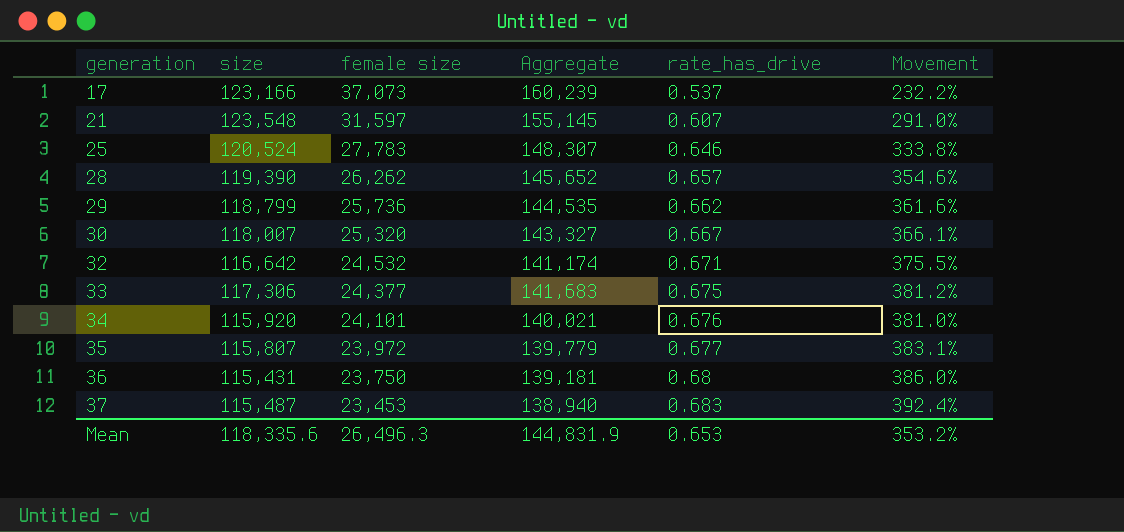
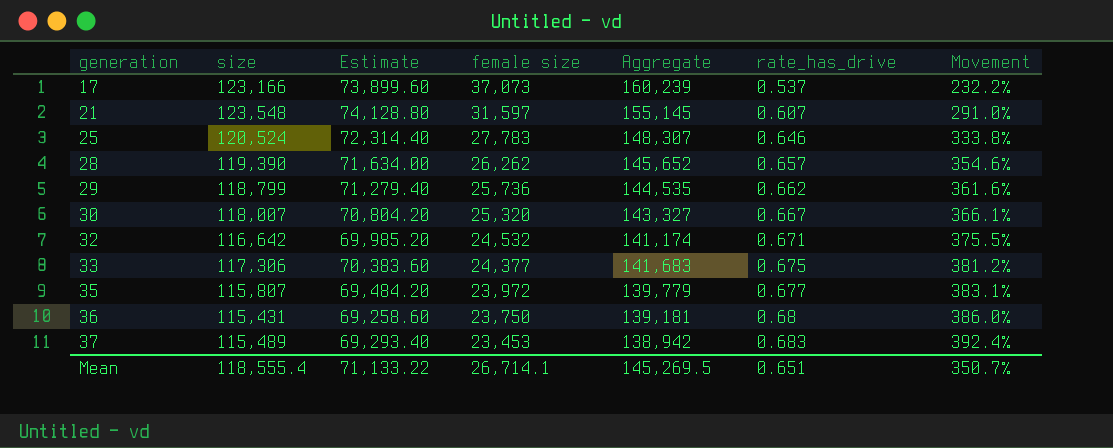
column Estimate | formula: none -> [size] * 0.6
row 34: 115,920 | 24,101 | 140,021 | 0.676 | 381.0% -> none
37 | size: 115,487 -> 115,489
37 | Aggregate: 138,940 -> 138,942
Mean | size: 118,335.6 -> 118,555.4
Mean | female size: 26,496.3 -> 26,714.1
Mean | Aggregate: 144,831.9 -> 145,269.5
Mean | rate_has_drive: 0.653 -> 0.651
Mean | Movement: 353.2% -> 350.7%

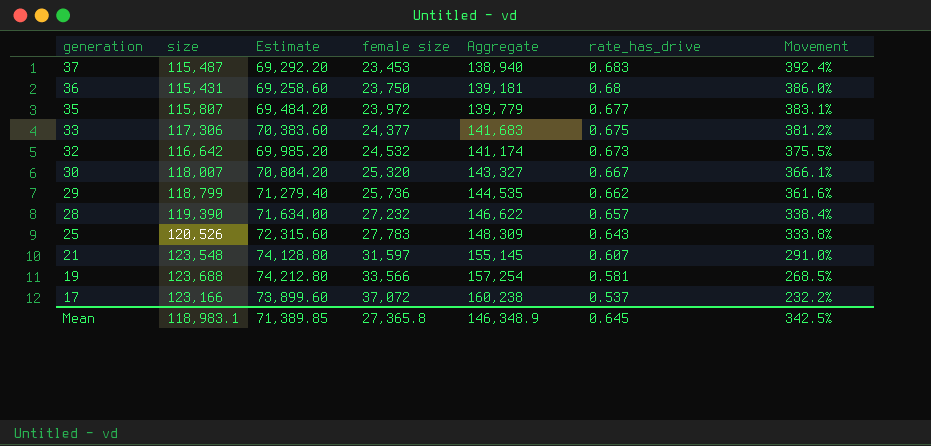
row order: generation ascending -> generation descending
37 | size: 115,489 -> 115,487
37 | Estimate: 69,293.40 -> 69,292.20
37 | Aggregate: 138,942 -> 138,940
32 | rate_has_drive: 0.671 -> 0.673
28 | female size: 26,262 -> 27,232
28 | Aggregate: 145,652 -> 146,622
28 | Movement: 354.6% -> 338.4%
25 | size: 120,524 -> 120,526
25 | Estimate: 72,314.40 -> 72,315.60
25 | Aggregate: 148,307 -> 148,309
25 | rate_has_drive: 0.646 -> 0.643
row 19: none -> 123,688 | 74,212.80 | 33,566 | 157,254 | 0.581 | 268.5%
17 | female size: 37,073 -> 37,072
17 | Aggregate: 160,239 -> 160,238
Mean | size: 118,555.4 -> 118,983.1
Mean | Estimate: 71,133.22 -> 71,389.85
Mean | female size: 26,714.1 -> 27,365.8
Mean | Aggregate: 145,269.5 -> 146,348.9
Mean | rate_has_drive: 0.651 -> 0.645
Mean | Movement: 350.7% -> 342.5%

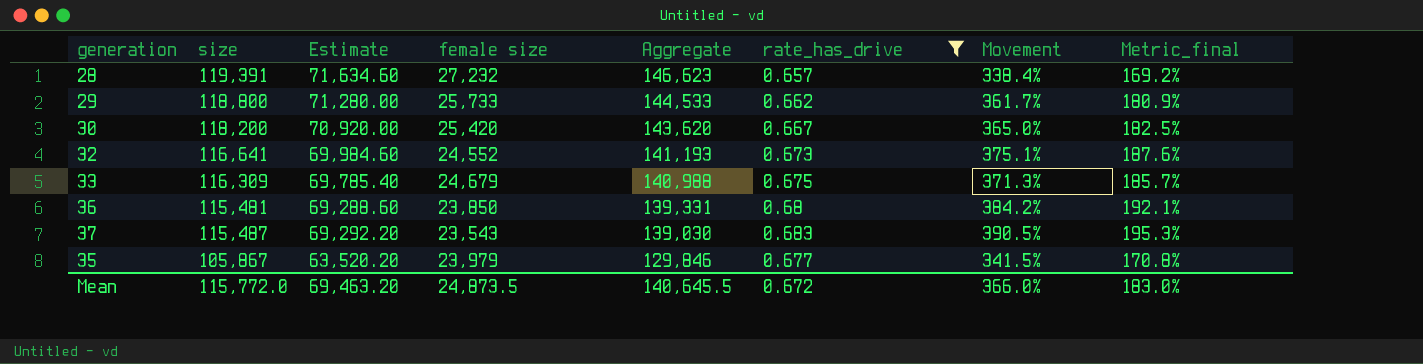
filter: none -> rate_has_drive >= 0.657
row order: generation descending -> Aggregate descending
column Metric_final | formula: none -> [Movement] * 0.5
28 | size: 119,390 -> 119,391
28 | Estimate: 71,634.00 -> 71,634.60
28 | Aggregate: 146,622 -> 146,623
29 | size: 118,799 -> 118,800
29 | Estimate: 71,279.40 -> 71,280.00
29 | female size: 25,736 -> 25,733
29 | Aggregate: 144,535 -> 144,533
29 | Movement: 361.6% -> 361.7%
30 | size: 118,007 -> 118,200
30 | Estimate: 70,804.20 -> 70,920.00
30 | female size: 25,320 -> 25,420
30 | Aggregate: 143,327 -> 143,620
30 | Movement: 366.1% -> 365.0%
32 | size: 116,642 -> 116,641
32 | Estimate: 69,985.20 -> 69,984.60
32 | female size: 24,532 -> 24,552
32 | Aggregate: 141,174 -> 141,193
32 | Movement: 375.5% -> 375.1%
33 | size: 117,306 -> 116,309
33 | Estimate: 70,383.60 -> 69,785.40
33 | female size: 24,377 -> 24,679
33 | Aggregate: 141,683 -> 140,988
33 | Movement: 381.2% -> 371.3%
36 | size: 115,431 -> 115,481
36 | Estimate: 69,258.60 -> 69,288.60
36 | female size: 23,750 -> 23,850
36 | Aggregate: 139,181 -> 139,331
36 | Movement: 386.0% -> 384.2%
37 | female size: 23,453 -> 23,543
37 | Aggregate: 138,940 -> 139,030
37 | Movement: 392.4% -> 390.5%
35 | size: 115,807 -> 105,867
35 | Estimate: 69,484.20 -> 63,520.20
35 | female size: 23,972 -> 23,979
35 | Aggregate: 139,779 -> 129,846
35 | Movement: 383.1% -> 341.5%
Mean | size: 118,983.1 -> 115,772.0
Mean | Estimate: 71,389.85 -> 69,463.20
Mean | female size: 27,365.8 -> 24,873.5
Mean | Aggregate: 146,348.9 -> 140,645.5
Mean | rate_has_drive: 0.645 -> 0.672
Mean | Movement: 342.5% -> 366.0%

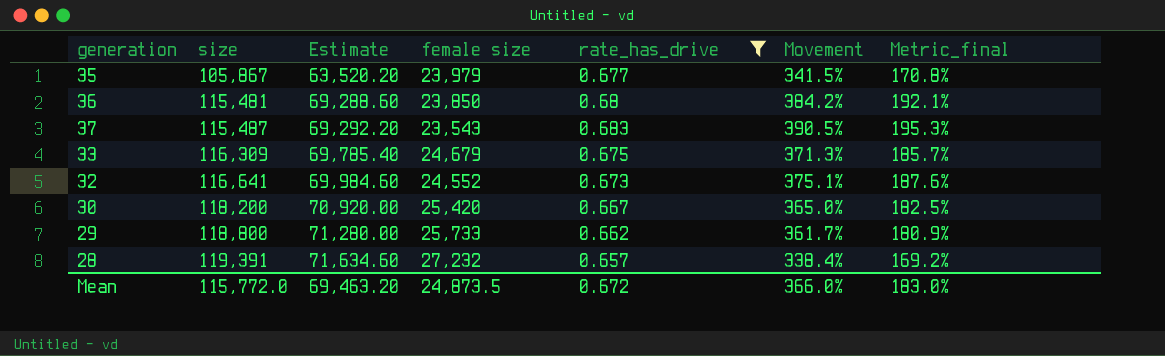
row order: Aggregate descending -> size ascending
column Aggregate | formula: [size] + [female size] -> none

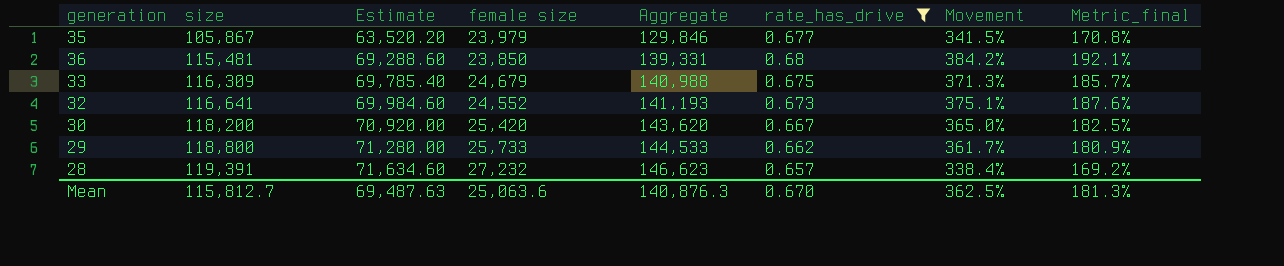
column Aggregate | formula: none -> [size] + [female size]
row 37: 115,487 | 69,292.20 | 23,543 | 0.683 | 390.5% | 195.3% -> none
Mean | size: 115,772.0 -> 115,812.7
Mean | Estimate: 69,463.20 -> 69,487.63
Mean | female size: 24,873.5 -> 25,063.6
Mean | rate_has_drive: 0.672 -> 0.670
Mean | Movement: 366.0% -> 362.5%
Mean | Metric_final: 183.0% -> 181.3%

